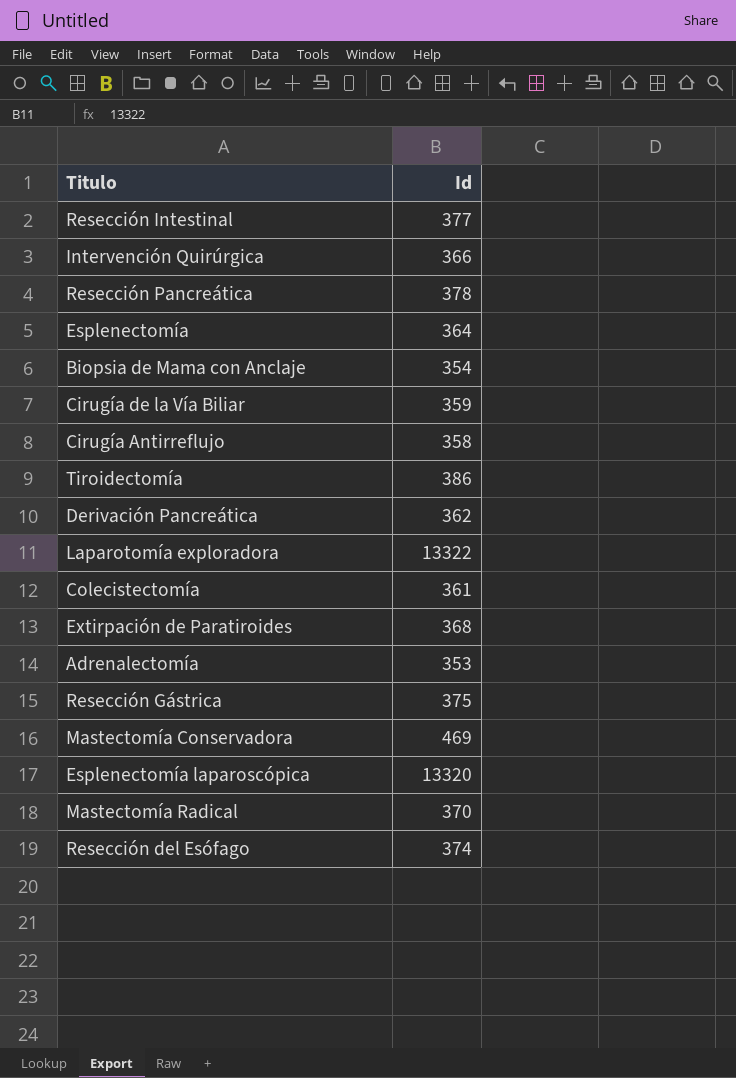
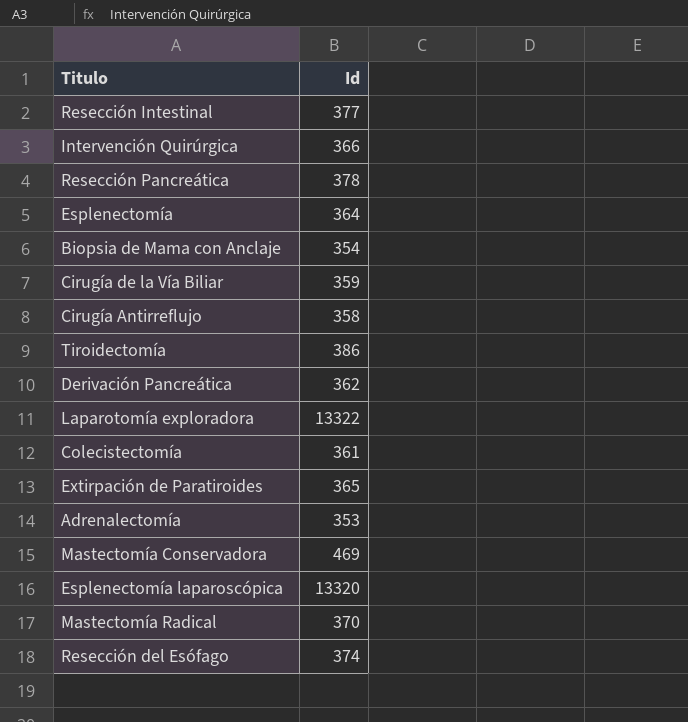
row Resección Gástrica: 375 -> none
Extirpación de Paratiroides | Id: 368 -> 365

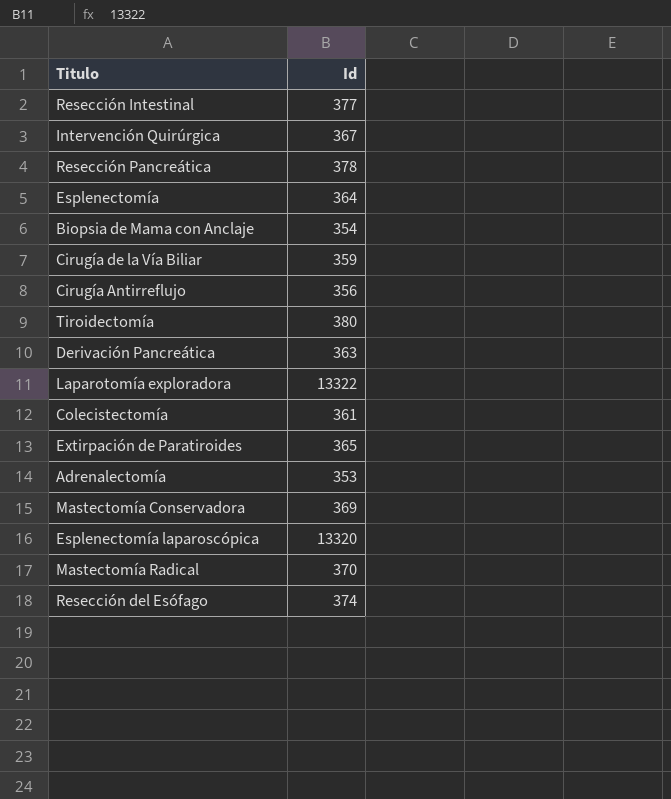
Intervención Quirúrgica | Id: 366 -> 367
Cirugía Antirreflujo | Id: 358 -> 356
Tiroidectomía | Id: 386 -> 380
Derivación Pancreática | Id: 362 -> 363
Mastectomía Conservadora | Id: 469 -> 369

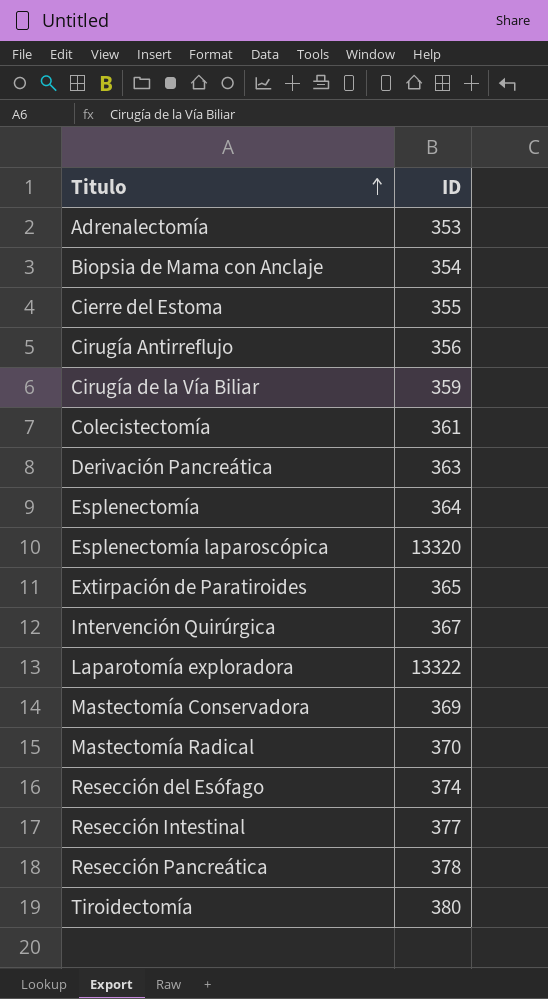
row order: none -> Titulo ascending
column name: Id -> ID
row Cierre del Estoma: none -> 355

